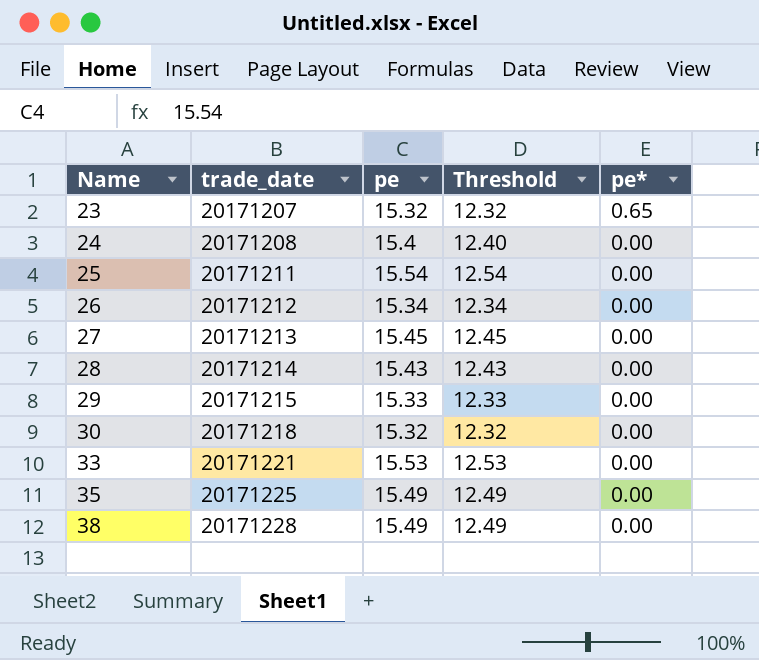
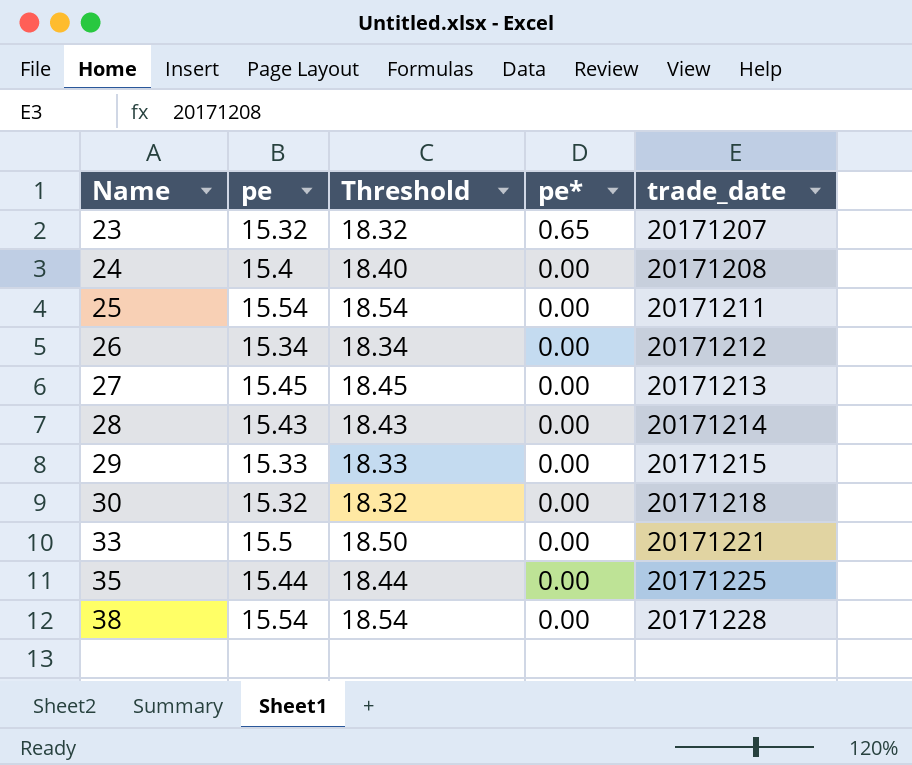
column Threshold | formula: [pe] - 3 -> [pe] + 3
column trade_date | position: 2 -> 5
33 | pe: 15.53 -> 15.5
35 | pe: 15.49 -> 15.44
38 | pe: 15.49 -> 15.54

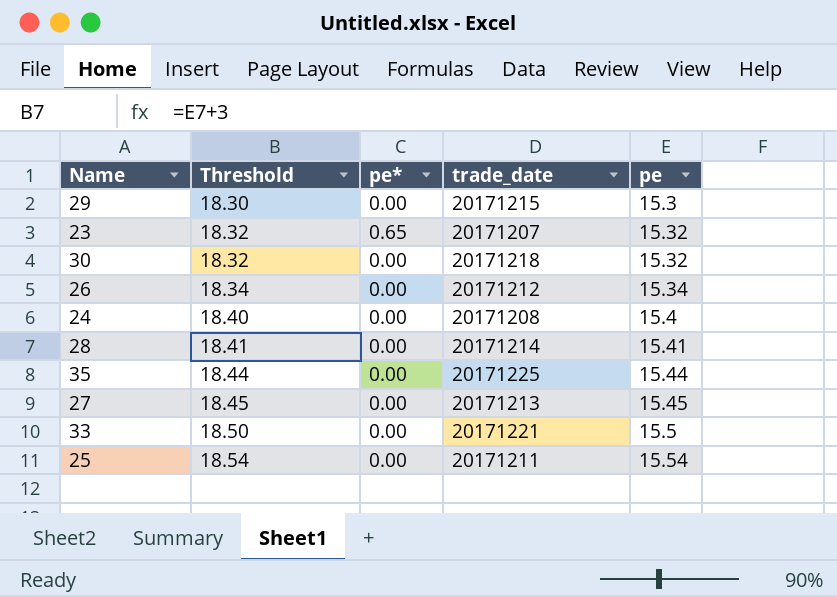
row order: Name ascending -> Threshold ascending
column pe | position: 2 -> 5
row 38: 15.54 | 18.54 | 0.00 | 20171228 -> none
29 | Threshold: 18.33 -> 18.30
29 | pe: 15.33 -> 15.3
28 | Threshold: 18.43 -> 18.41
28 | pe: 15.43 -> 15.41

